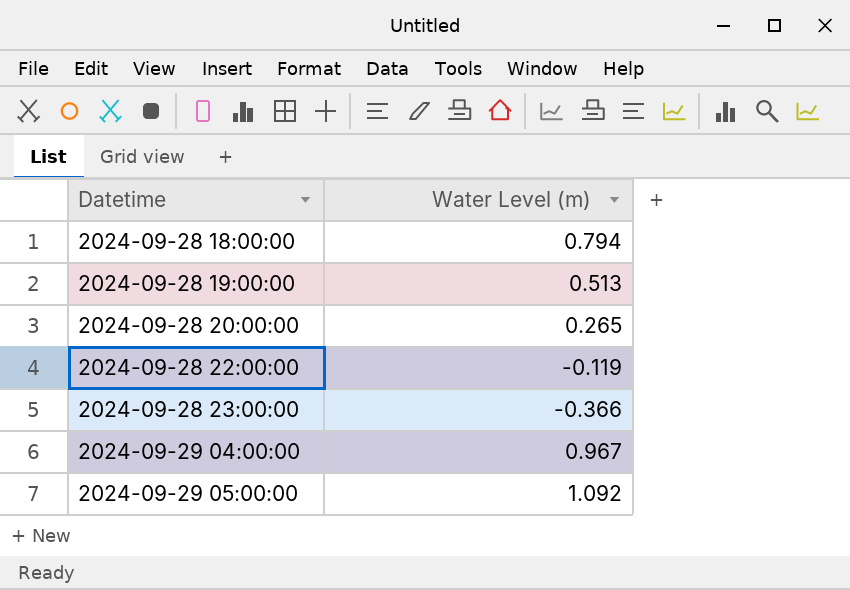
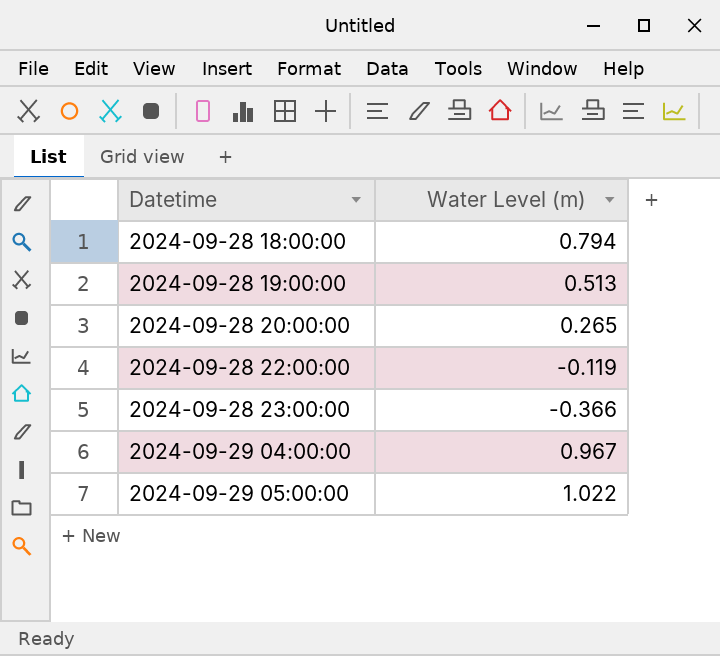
2024-09-29 05:00:00 | Water Level (m): 1.092 -> 1.022

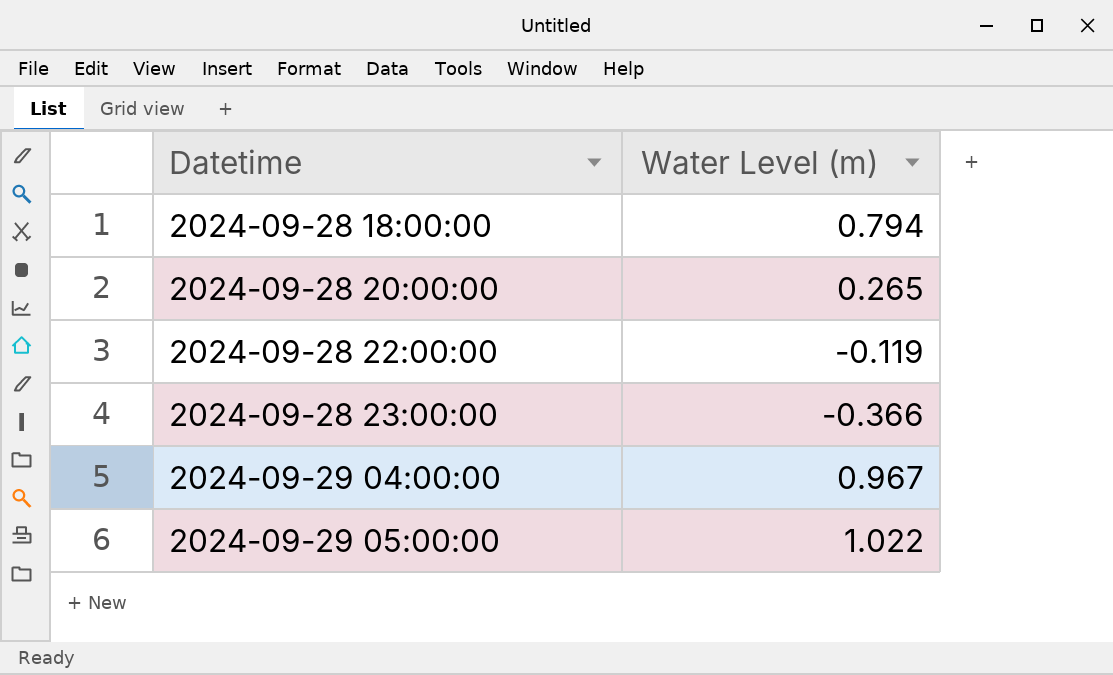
row 2024-09-28 19:00:00: 0.513 -> none

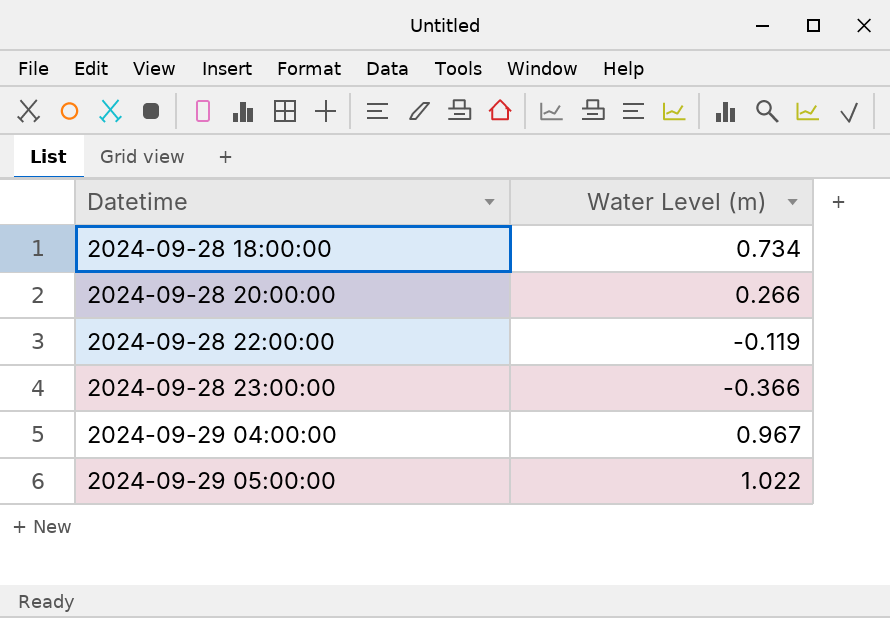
2024-09-28 18:00:00 | Water Level (m): 0.794 -> 0.734
2024-09-28 20:00:00 | Water Level (m): 0.265 -> 0.266

